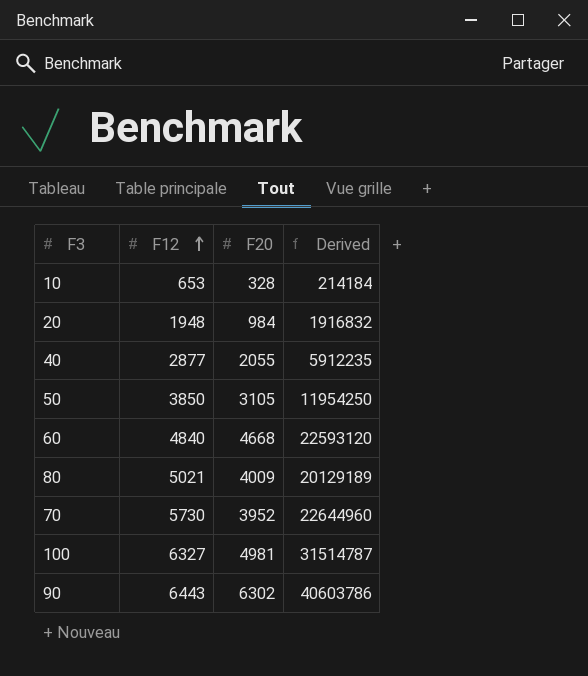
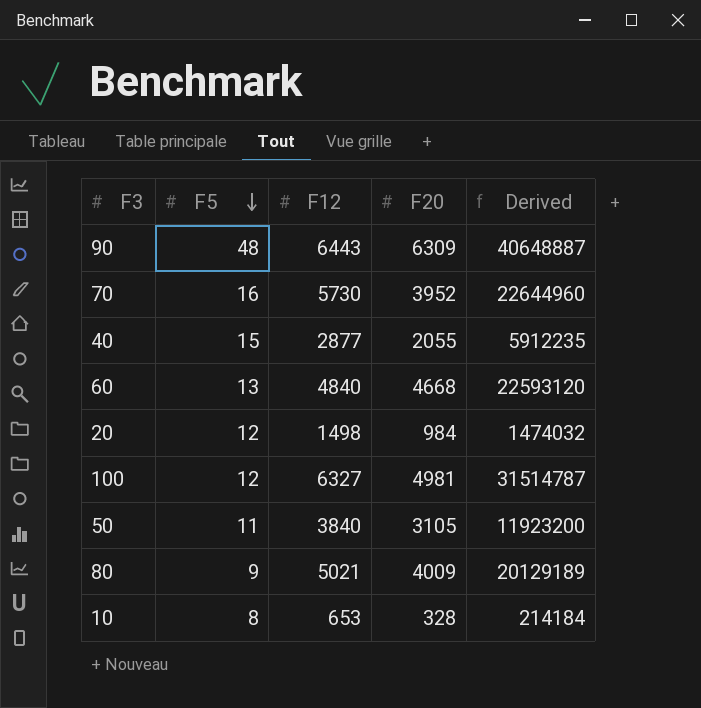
row order: F12 ascending -> F5 descending
column F5 | position: none -> 2
90 | F20: 6302 -> 6309
90 | Derived: 40603786 -> 40648887
20 | F12: 1948 -> 1498
20 | Derived: 1916832 -> 1474032
50 | F12: 3850 -> 3840
50 | Derived: 11954250 -> 11923200

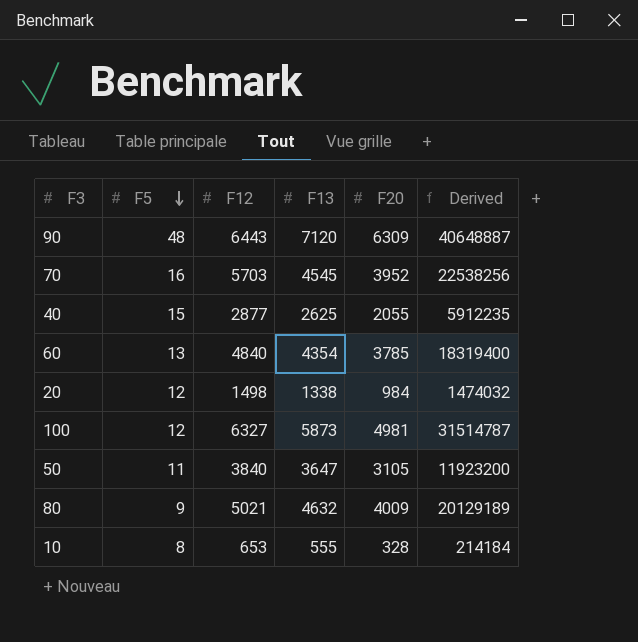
column F13 | position: none -> 4
70 | F12: 5730 -> 5703
70 | Derived: 22644960 -> 22538256
60 | F20: 4668 -> 3785
60 | Derived: 22593120 -> 18319400

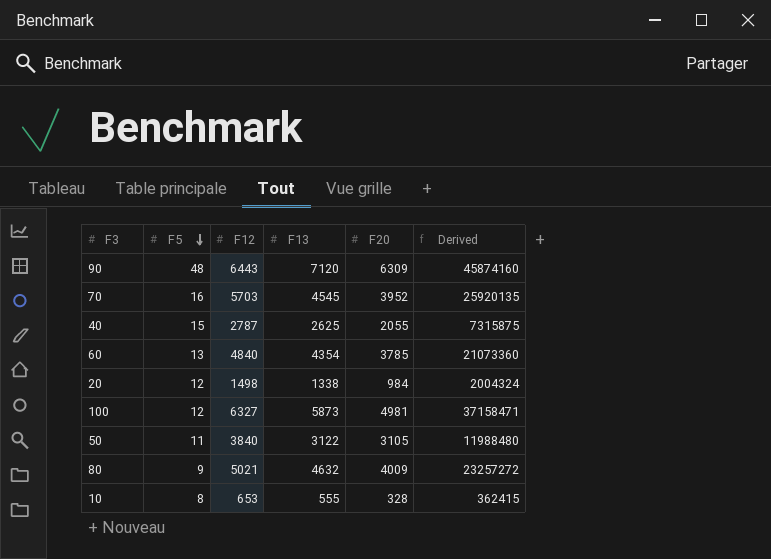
column Derived | formula: [F12] * [F20] -> [F12] * [F13]
40 | F12: 2877 -> 2787
50 | F13: 3647 -> 3122

